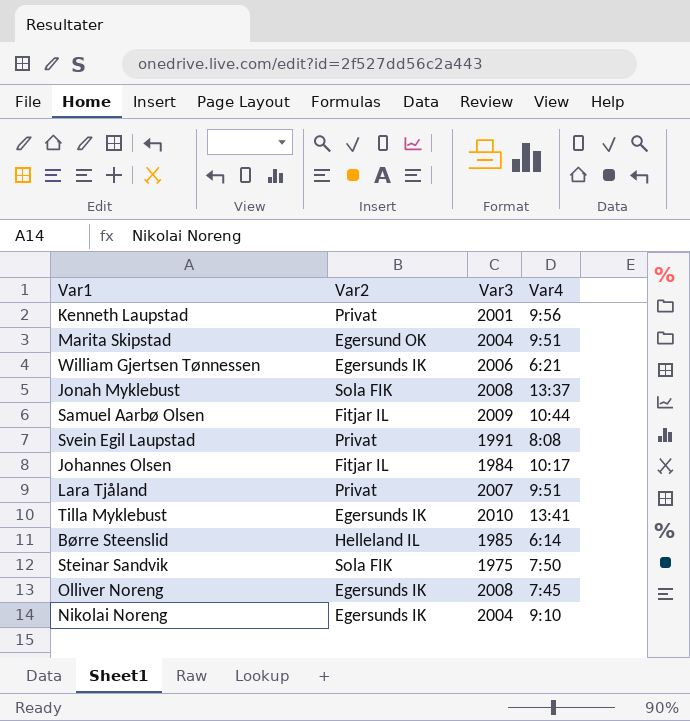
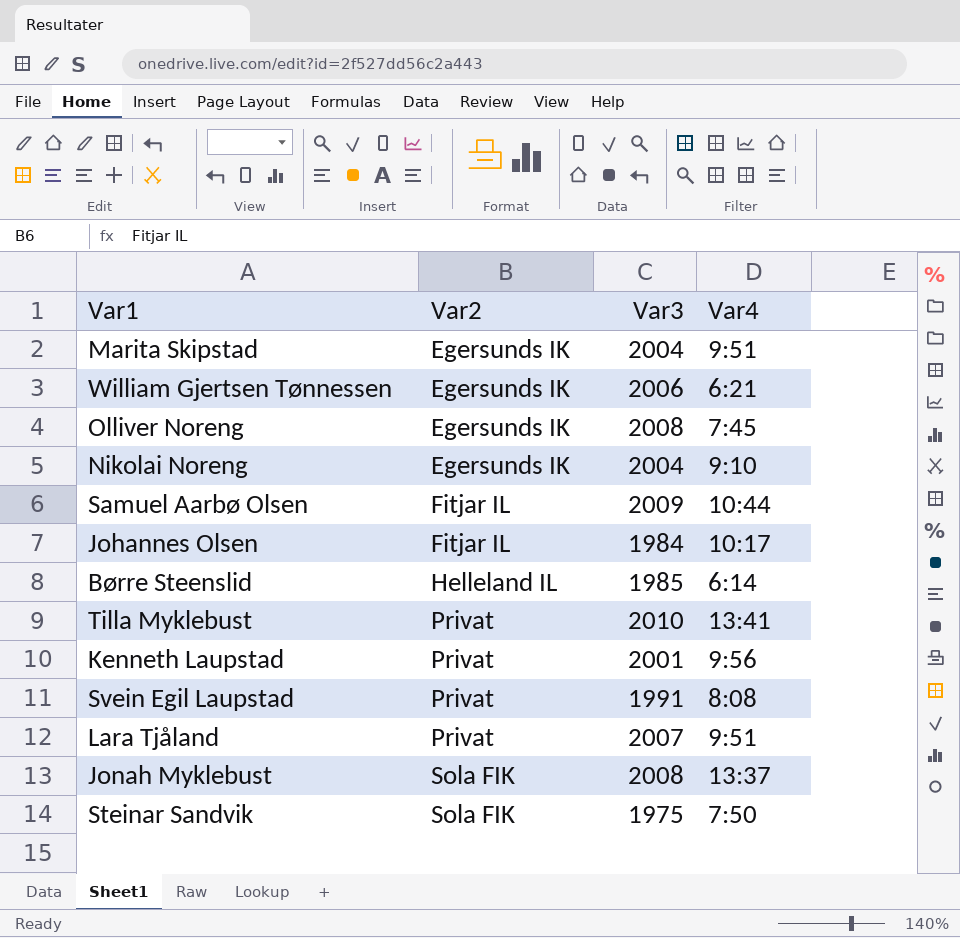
row order: none -> Var2 ascending
Marita Skipstad | Var2: Egersund OK -> Egersunds IK
Tilla Myklebust | Var2: Egersunds IK -> Privat

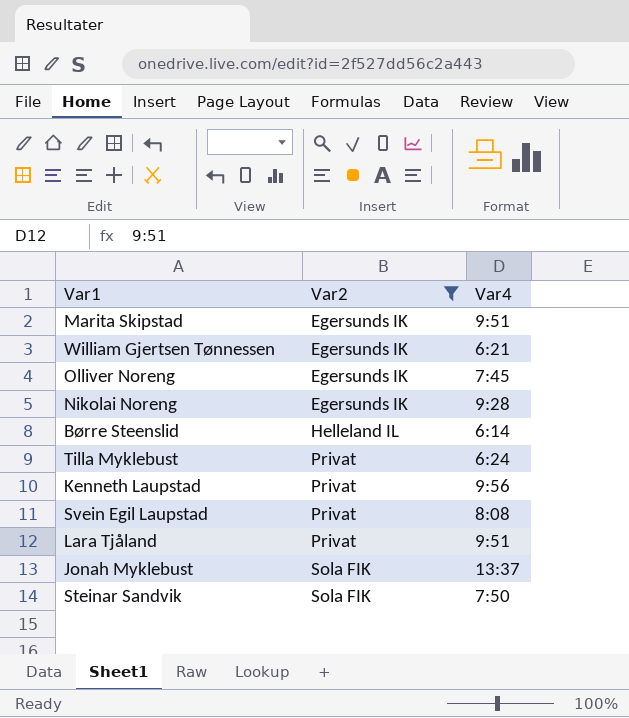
filter: none -> Var2 != Fitjar IL
column Var3 | position: 3 -> none
Nikolai Noreng | Var4: 9:10 -> 9:28
Tilla Myklebust | Var4: 13:41 -> 6:24

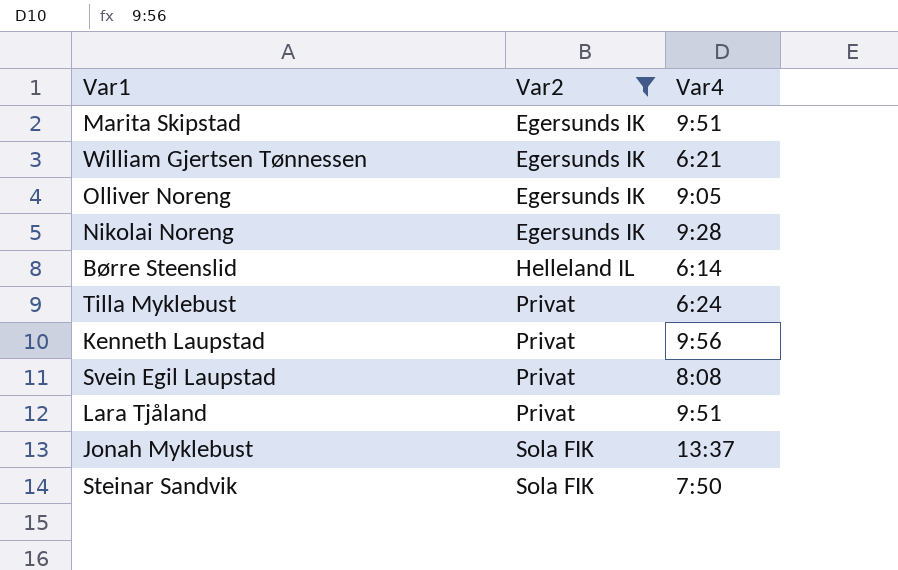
Olliver Noreng | Var4: 7:45 -> 9:05

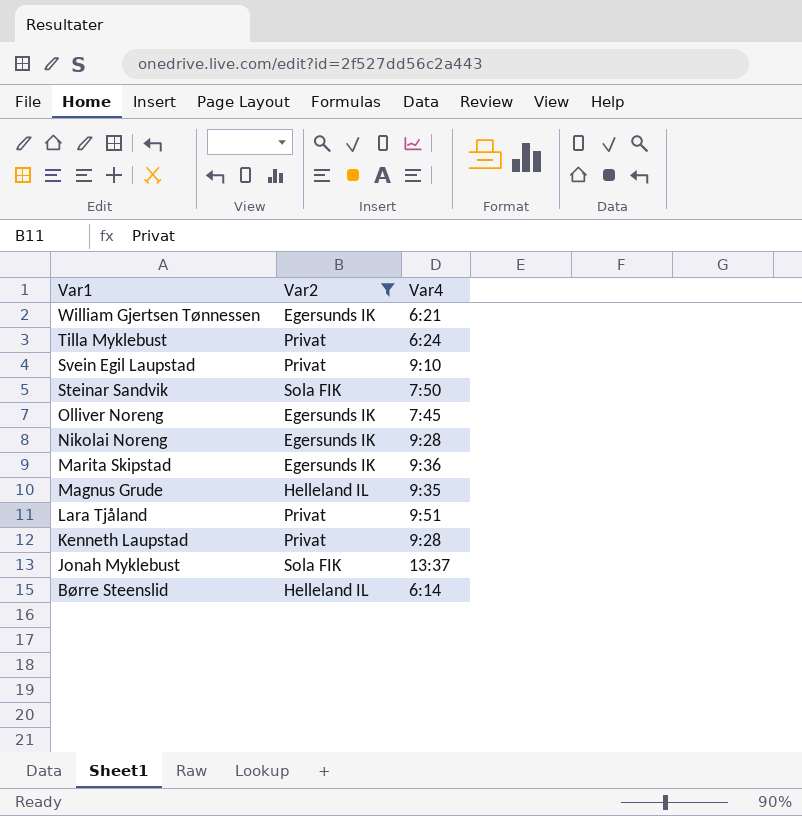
row order: Var2 ascending -> Var1 descending
Svein Egil Laupstad | Var4: 8:08 -> 9:10
Olliver Noreng | Var4: 9:05 -> 7:45
Marita Skipstad | Var4: 9:51 -> 9:36
row Magnus Grude: none -> Helleland IL | 9:35
Kenneth Laupstad | Var4: 9:56 -> 9:28

